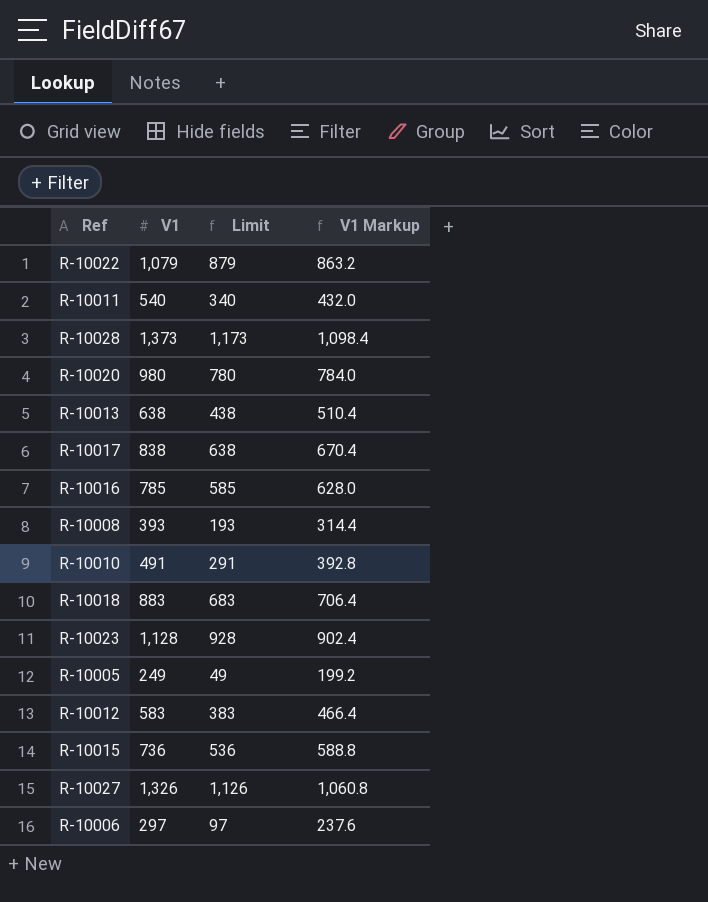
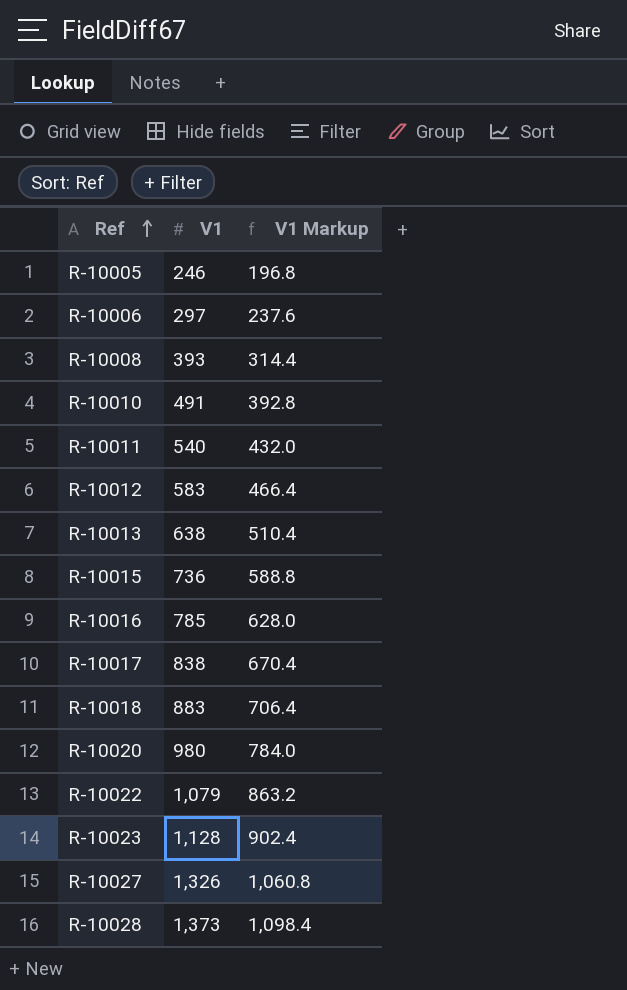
row order: none -> Ref ascending
column Limit | formula: [V1] - 200 -> none
R-10005 | V1: 249 -> 246
R-10005 | V1 Markup: 199.2 -> 196.8

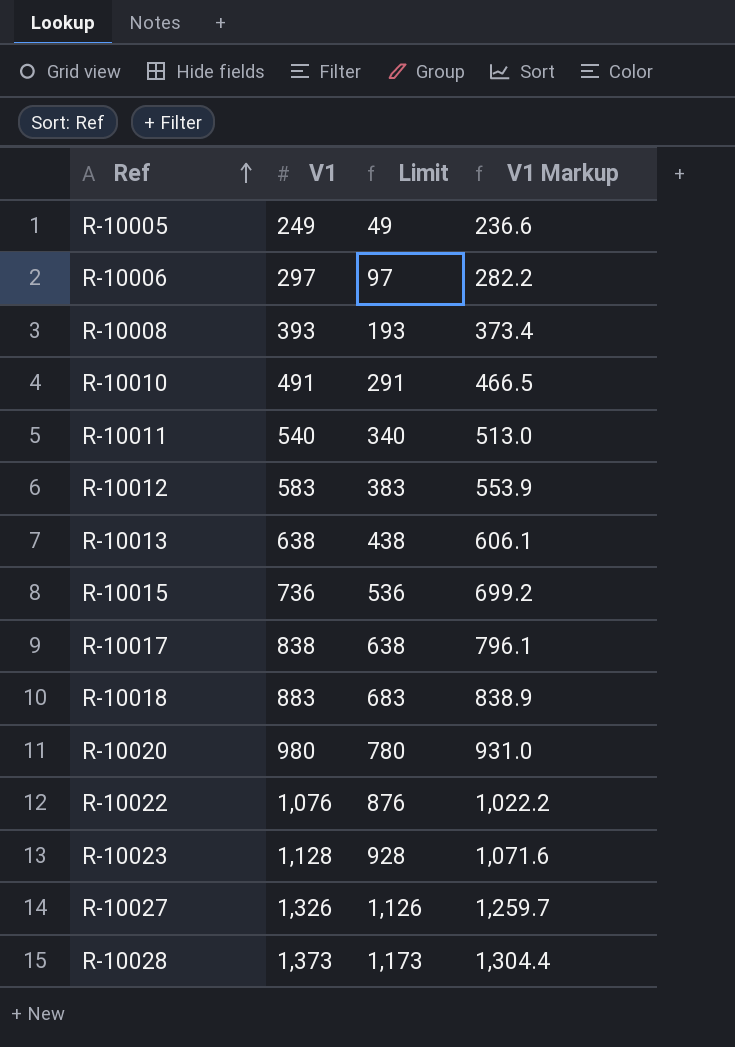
column Limit | formula: none -> [V1] - 200
column V1 Markup | formula: [V1] * 0.8 -> [V1] * 0.95
row R-10016: 785 | 628.0 -> none
R-10005 | V1: 246 -> 249
R-10022 | V1: 1,079 -> 1,076

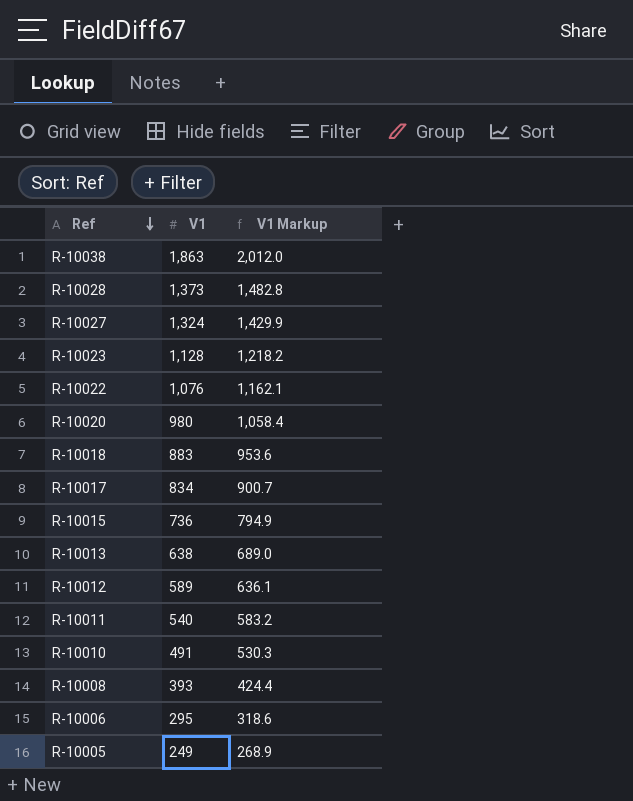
row order: Ref ascending -> Ref descending
column Limit | formula: [V1] - 200 -> none
column V1 Markup | formula: [V1] * 0.95 -> [V1] * 1.08
row R-10038: none -> 1,863 | 2,012.0
R-10027 | V1: 1,326 -> 1,324
R-10017 | V1: 838 -> 834
R-10012 | V1: 583 -> 589
R-10006 | V1: 297 -> 295

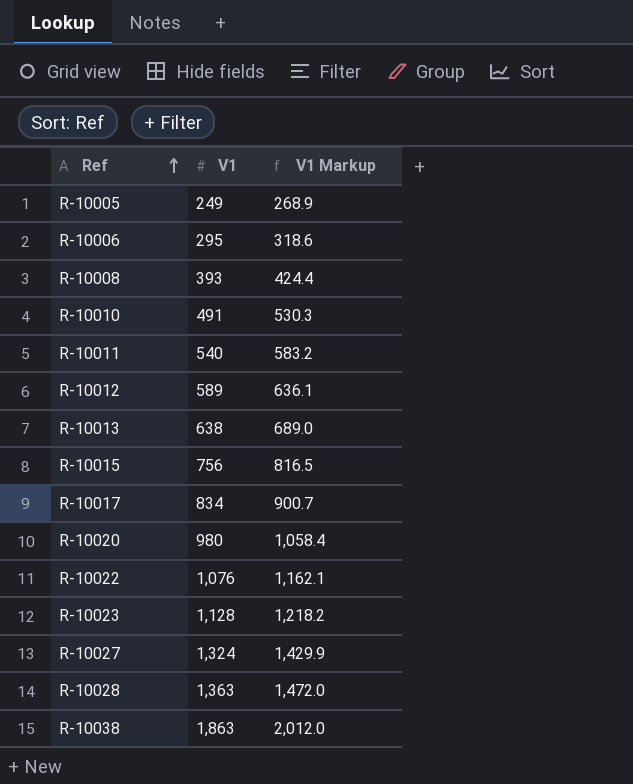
row order: Ref descending -> Ref ascending
row R-10018: 883 | 953.6 -> none
R-10015 | V1: 736 -> 756
R-10015 | V1 Markup: 794.9 -> 816.5
R-10028 | V1: 1,373 -> 1,363
R-10028 | V1 Markup: 1,482.8 -> 1,472.0

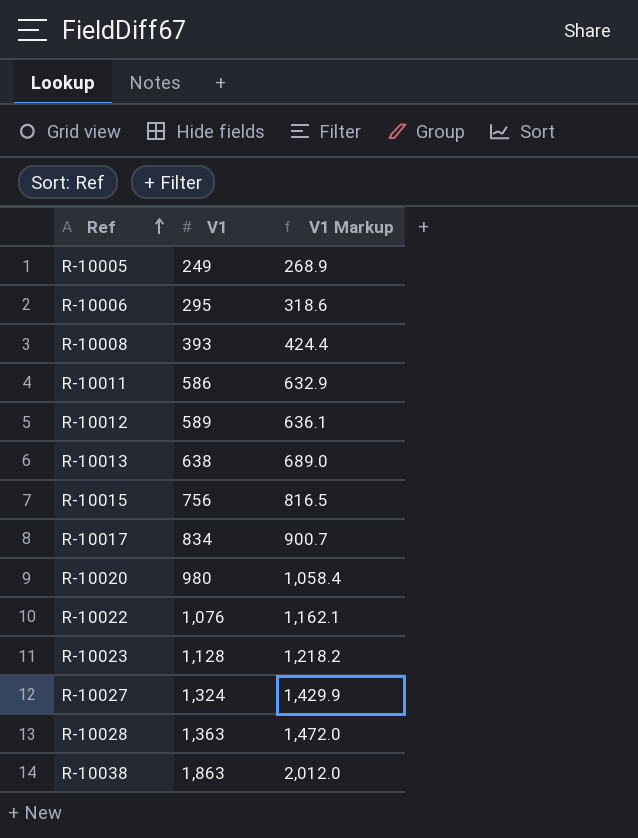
row R-10010: 491 | 530.3 -> none
R-10011 | V1: 540 -> 586
R-10011 | V1 Markup: 583.2 -> 632.9

